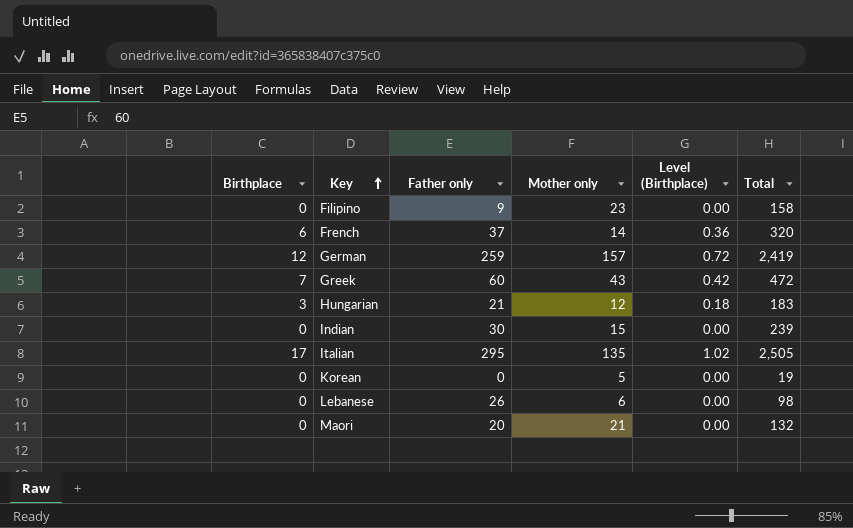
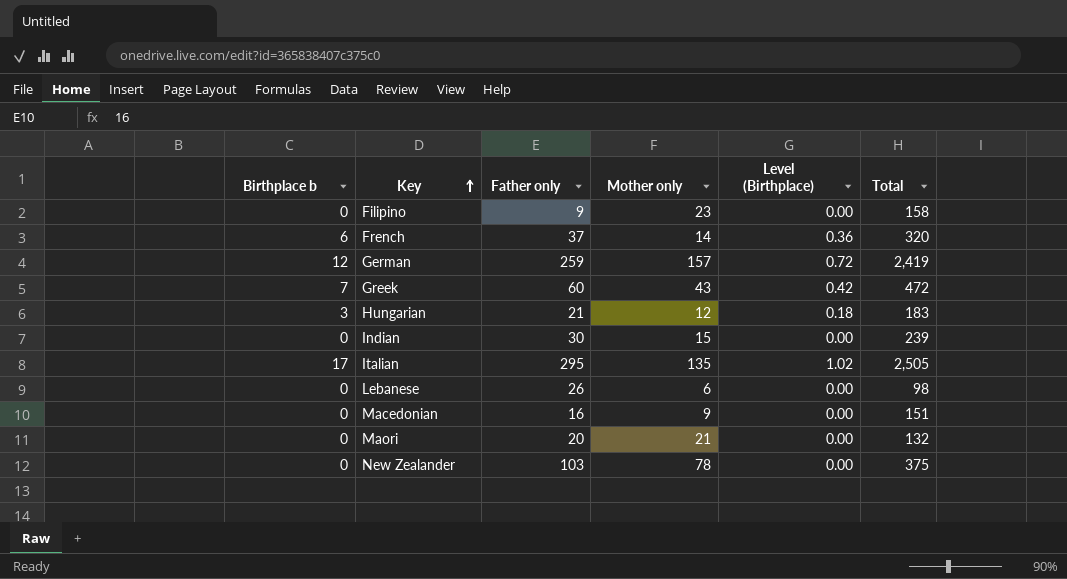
column name: Birthplace -> Birthplace b
row Korean: 0 | 0 | 5 | 0.00 | 19 -> none
row Macedonian: none -> 0 | 16 | 9 | 0.00 | 151
row New Zealander: none -> 0 | 103 | 78 | 0.00 | 375

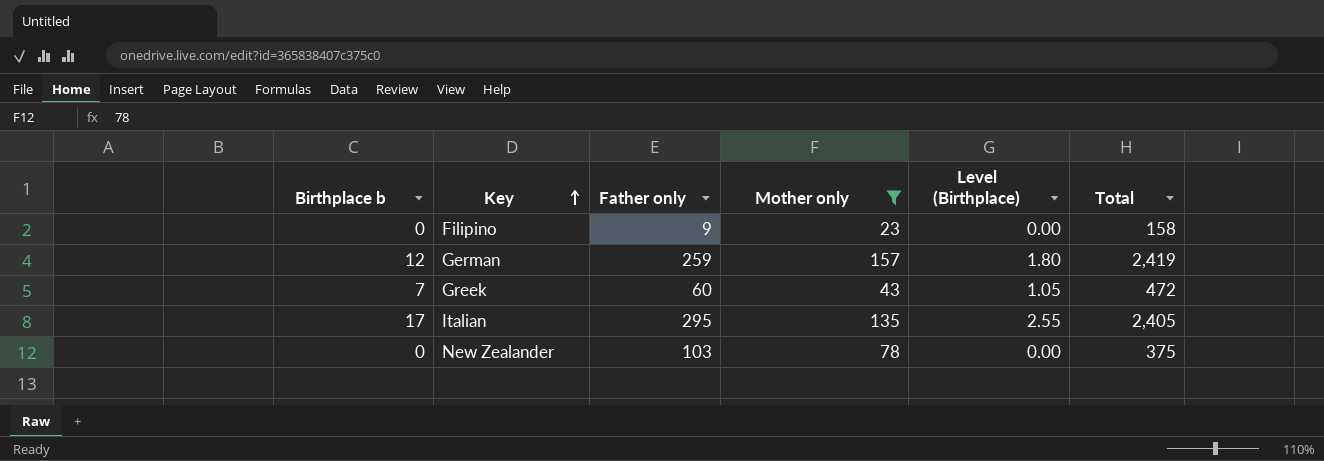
filter: none -> Mother only >= 23
column Level (Birthplace) | formula: [Birthplace b] * 0.06 -> [Birthplace b] * 0.15
Italian | Total: 2,505 -> 2,405

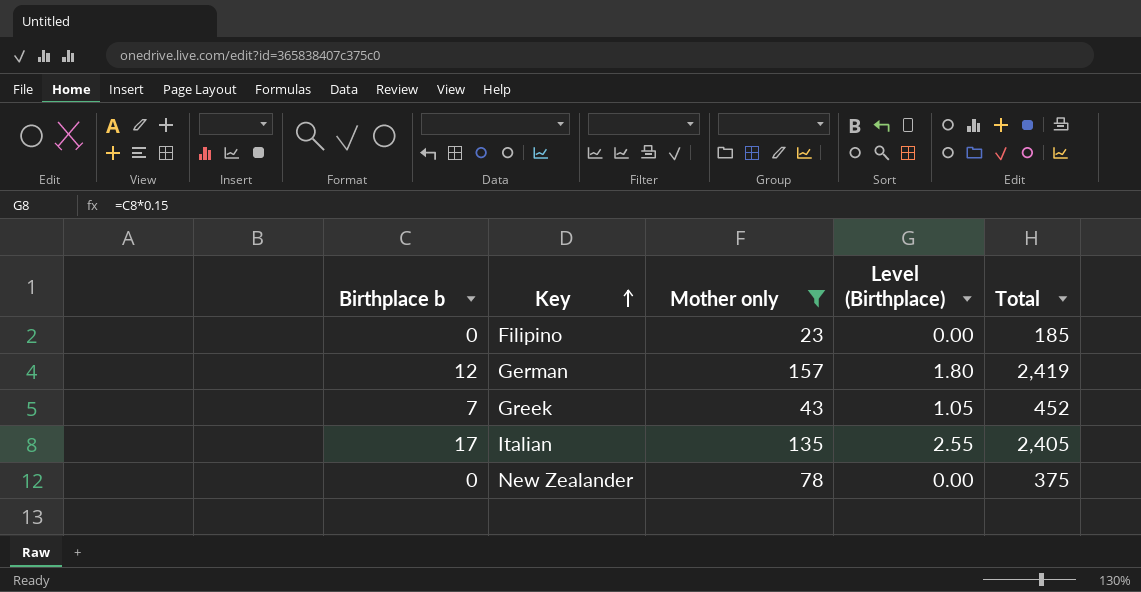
column Father only | position: 3 -> none
Filipino | Total: 158 -> 185
Greek | Total: 472 -> 452

